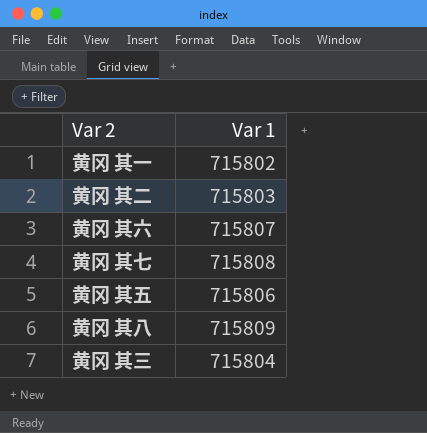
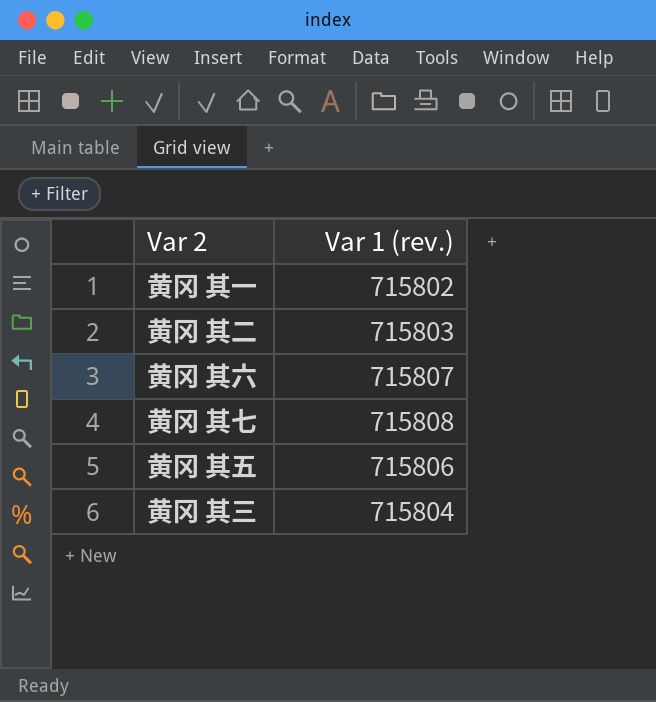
column name: Var 1 -> Var 1 (rev.)
row 黄冈 其八: 715809 -> none

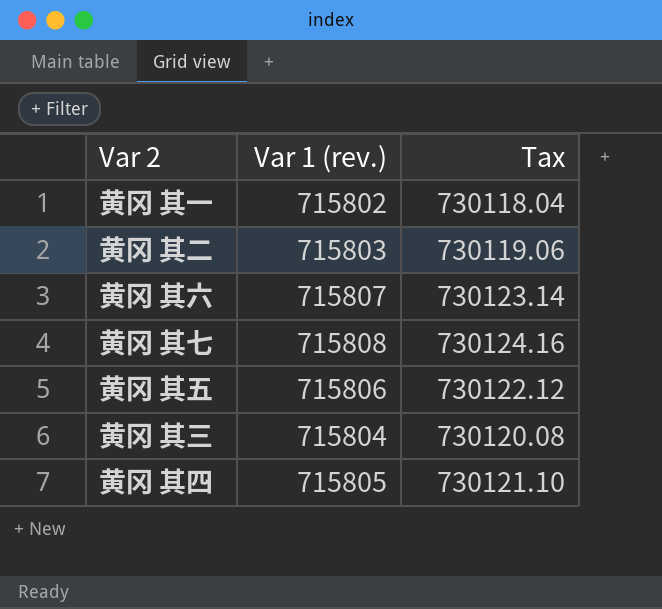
column Tax | formula: none -> [Var 1 (rev.)] * 1.02
row 黄冈 其四: none -> 715805 | 730121.10

